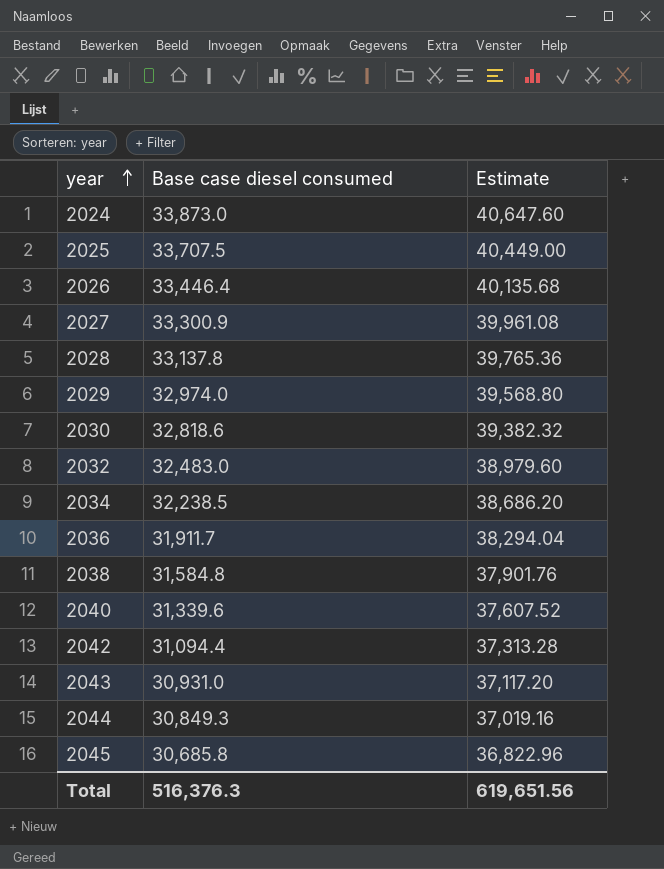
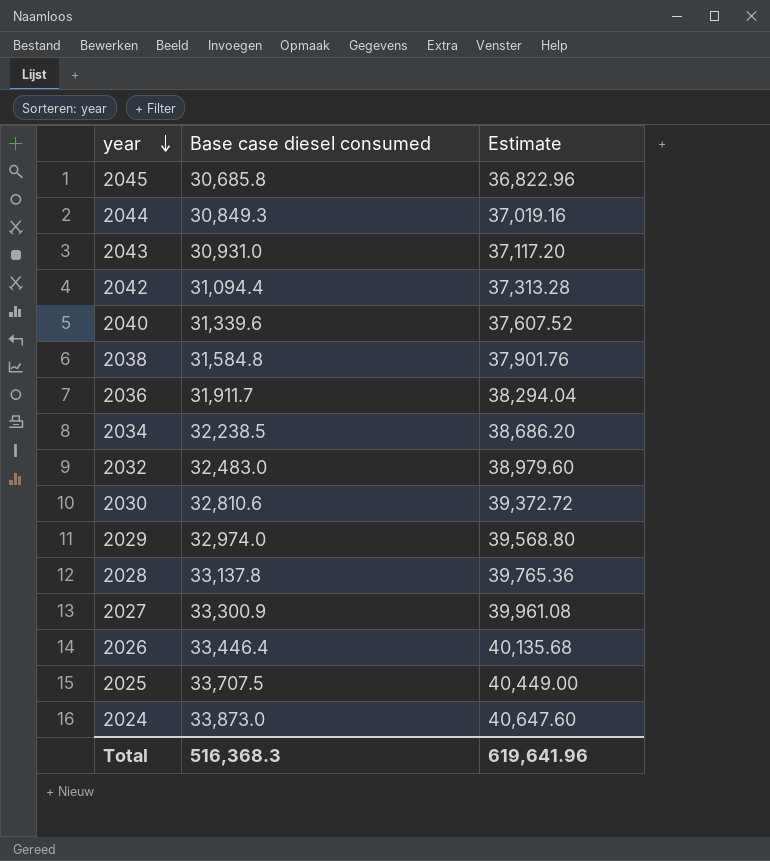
row order: year ascending -> year descending
2030 | Base case diesel consumed: 32,818.6 -> 32,810.6
2030 | Estimate: 39,382.32 -> 39,372.72
Total | Base case diesel consumed: 516,376.3 -> 516,368.3
Total | Estimate: 619,651.56 -> 619,641.96

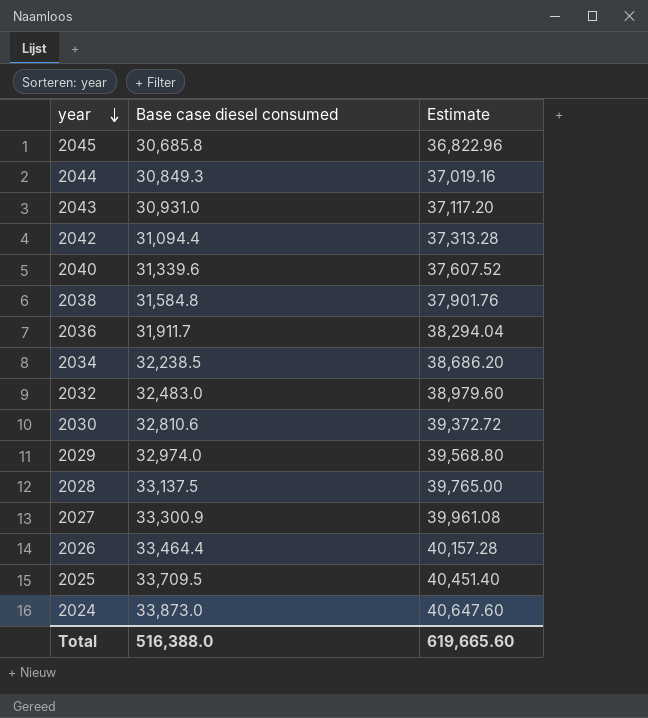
2028 | Base case diesel consumed: 33,137.8 -> 33,137.5
2028 | Estimate: 39,765.36 -> 39,765.00
2026 | Base case diesel consumed: 33,446.4 -> 33,464.4
2026 | Estimate: 40,135.68 -> 40,157.28
2025 | Base case diesel consumed: 33,707.5 -> 33,709.5
2025 | Estimate: 40,449.00 -> 40,451.40
Total | Base case diesel consumed: 516,368.3 -> 516,388.0
Total | Estimate: 619,641.96 -> 619,665.60

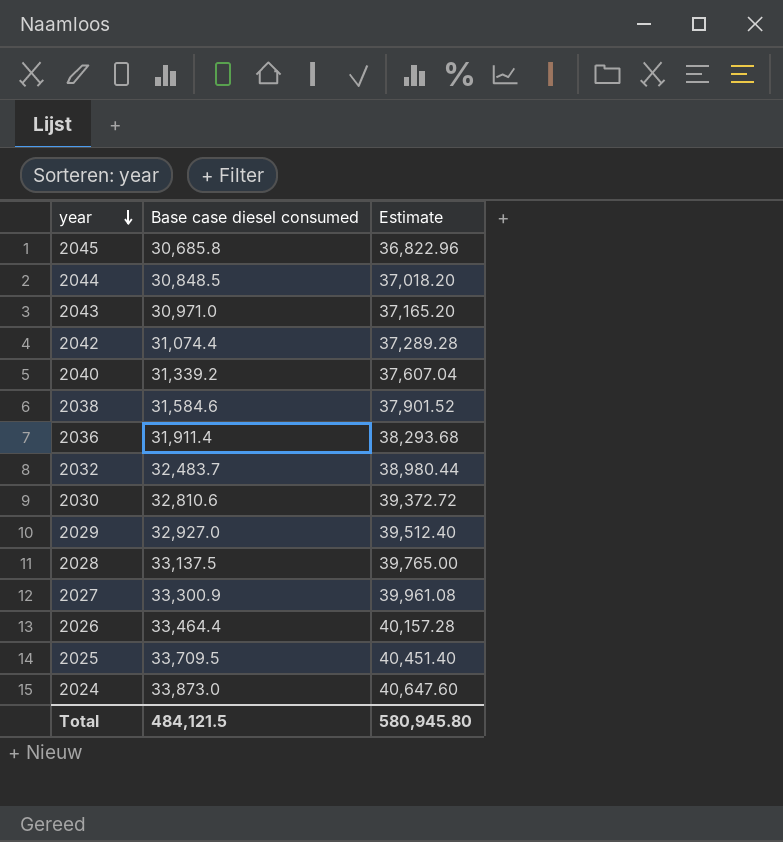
row 2034: 32,238.5 | 38,686.20 -> none
2044 | Base case diesel consumed: 30,849.3 -> 30,848.5
2044 | Estimate: 37,019.16 -> 37,018.20
2043 | Base case diesel consumed: 30,931.0 -> 30,971.0
2043 | Estimate: 37,117.20 -> 37,165.20
2042 | Base case diesel consumed: 31,094.4 -> 31,074.4
2042 | Estimate: 37,313.28 -> 37,289.28
2040 | Base case diesel consumed: 31,339.6 -> 31,339.2
2040 | Estimate: 37,607.52 -> 37,607.04
2038 | Base case diesel consumed: 31,584.8 -> 31,584.6
2038 | Estimate: 37,901.76 -> 37,901.52
2036 | Base case diesel consumed: 31,911.7 -> 31,911.4
2036 | Estimate: 38,294.04 -> 38,293.68
2032 | Base case diesel consumed: 32,483.0 -> 32,483.7
2032 | Estimate: 38,979.60 -> 38,980.44
2029 | Base case diesel consumed: 32,974.0 -> 32,927.0
2029 | Estimate: 39,568.80 -> 39,512.40
Total | Base case diesel consumed: 516,388.0 -> 484,121.5
Total | Estimate: 619,665.60 -> 580,945.80

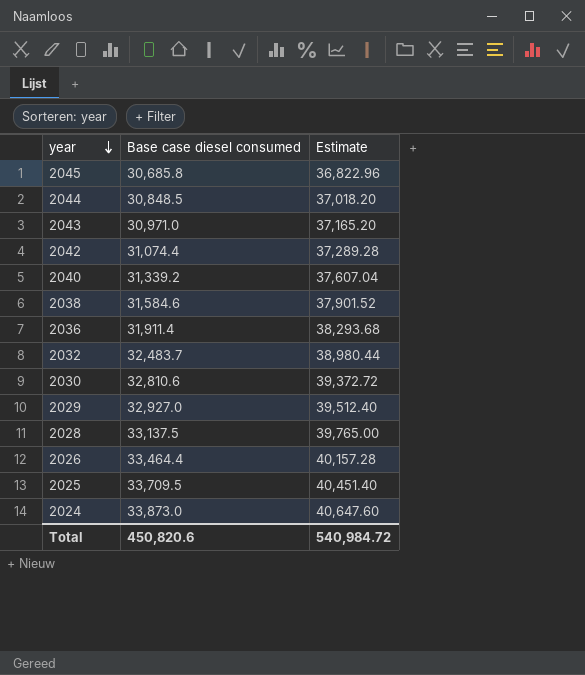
row 2027: 33,300.9 | 39,961.08 -> none
Total | Base case diesel consumed: 484,121.5 -> 450,820.6
Total | Estimate: 580,945.80 -> 540,984.72

